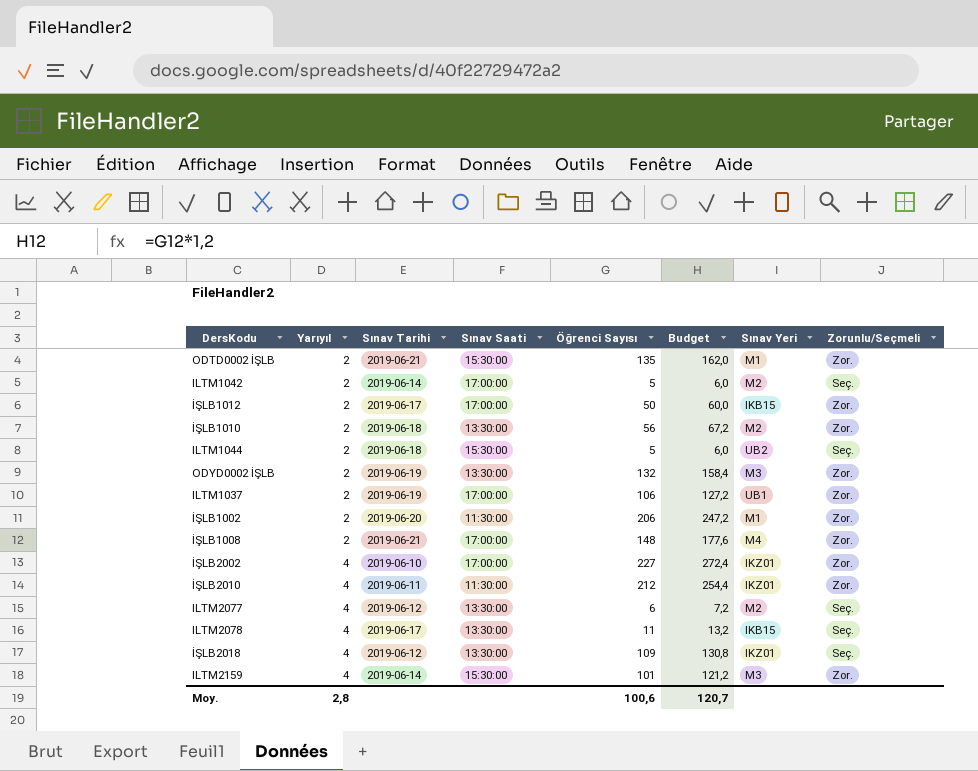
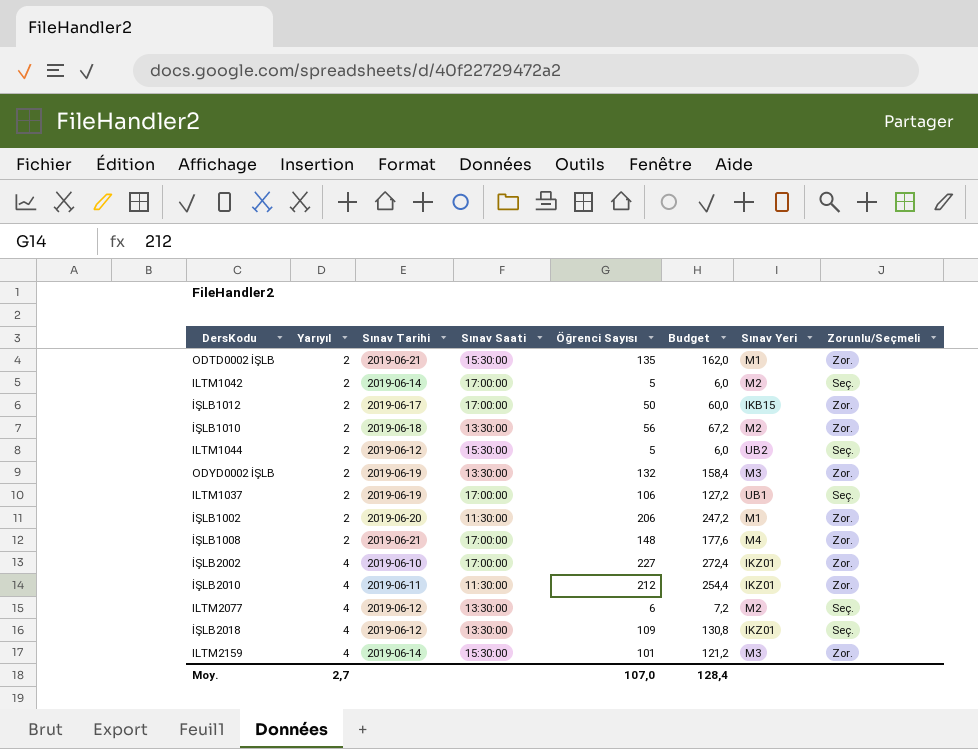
row ILTM2078: 4 | 2019-06-17 | 13:30:00 | 11 | 13,2 | IKB15 | Seç. -> none
ILTM1044 | Sınav Tarihi: 2019-06-18 -> 2019-06-12
ILTM1037 | Zorunlu/Seçmeli: Zor. -> Seç.
Moy. | Yarıyıl: 2,8 -> 2,7
Moy. | Öğrenci Sayısı: 100,6 -> 107,0
Moy. | Budget: 120,7 -> 128,4

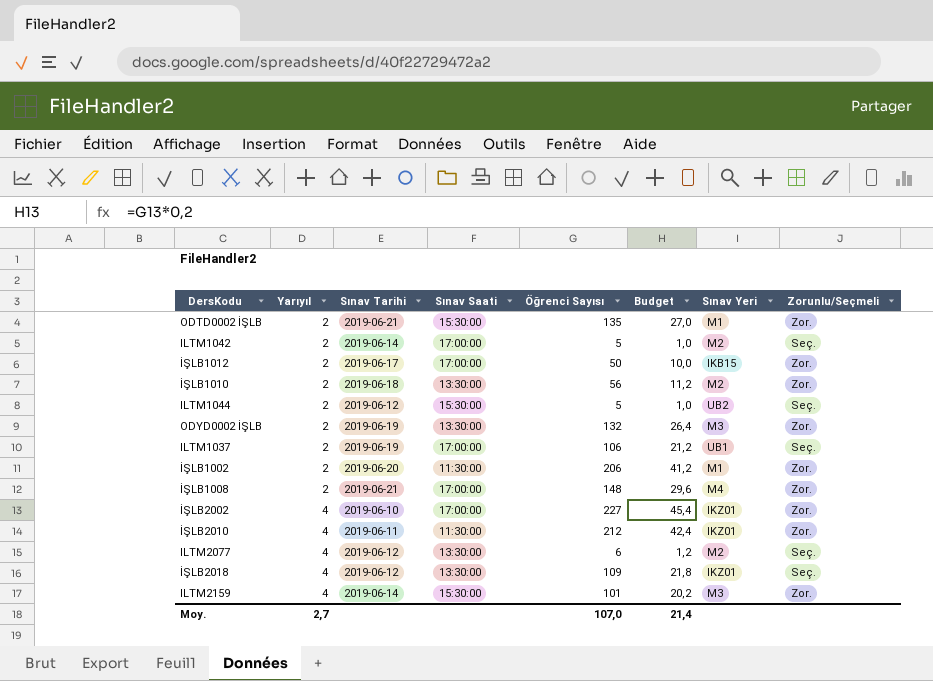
column Budget | formula: [Öğrenci Sayısı] * 1,2 -> [Öğrenci Sayısı] * 0,2
Moy. | Budget: 128,4 -> 21,4

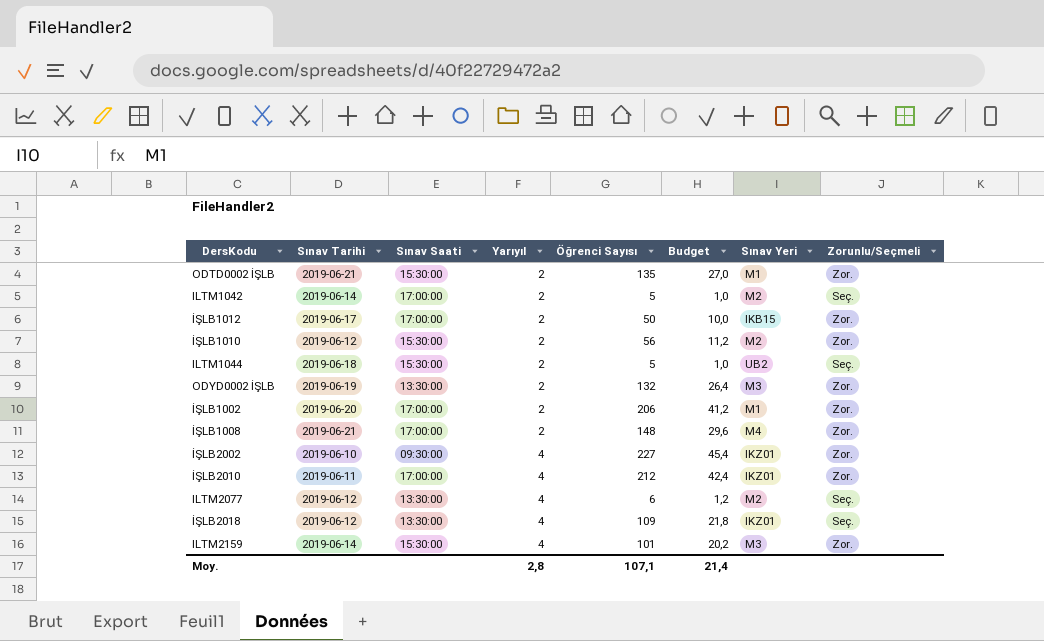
column Yarıyıl | position: 2 -> 4
row ILTM1037: 2 | 2019-06-19 | 17:00:00 | 106 | 21,2 | UB1 | Seç. -> none
İŞLB1010 | Sınav Tarihi: 2019-06-18 -> 2019-06-12
İŞLB1010 | Sınav Saati: 13:30:00 -> 15:30:00
ILTM1044 | Sınav Tarihi: 2019-06-12 -> 2019-06-18
İŞLB1002 | Sınav Saati: 11:30:00 -> 17:00:00
İŞLB2002 | Sınav Saati: 17:00:00 -> 09:30:00
İŞLB2010 | Sınav Saati: 11:30:00 -> 17:00:00
Moy. | Yarıyıl: 2,7 -> 2,8
Moy. | Öğrenci Sayısı: 107,0 -> 107,1

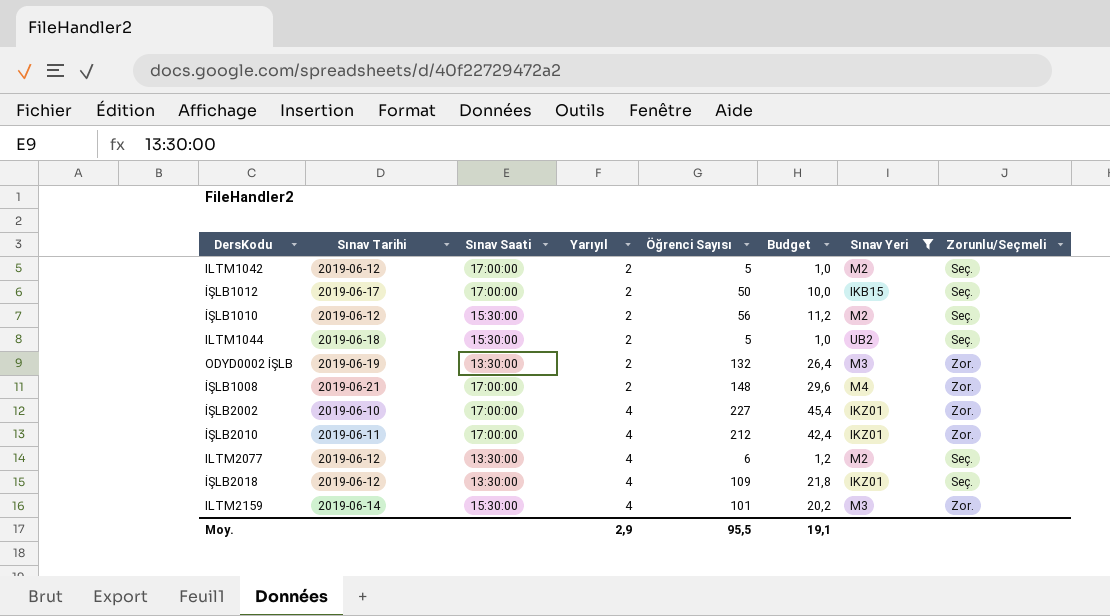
filter: none -> Sınav Yeri != M1
ILTM1042 | Sınav Tarihi: 2019-06-14 -> 2019-06-12
İŞLB1012 | Zorunlu/Seçmeli: Zor. -> Seç.
İŞLB1010 | Zorunlu/Seçmeli: Zor. -> Seç.
İŞLB2002 | Sınav Saati: 09:30:00 -> 17:00:00
Moy. | Yarıyıl: 2,8 -> 2,9
Moy. | Öğrenci Sayısı: 107,1 -> 95,5
Moy. | Budget: 21,4 -> 19,1

